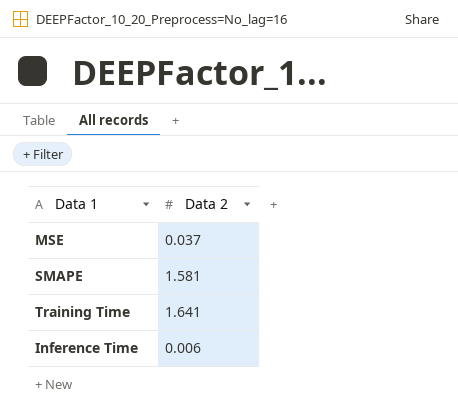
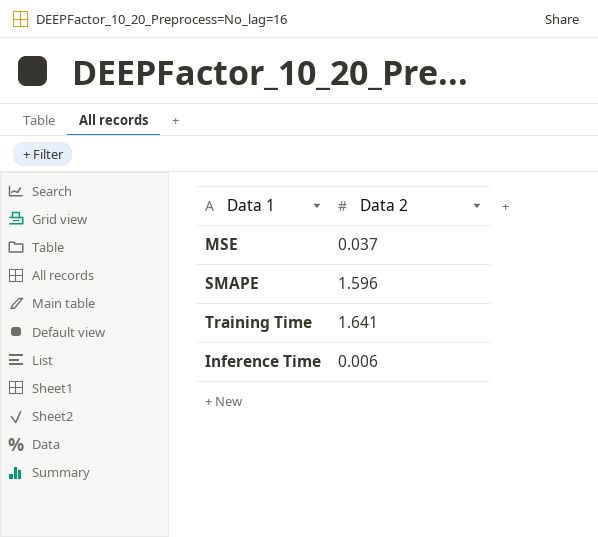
SMAPE | Data 2: 1.581 -> 1.596

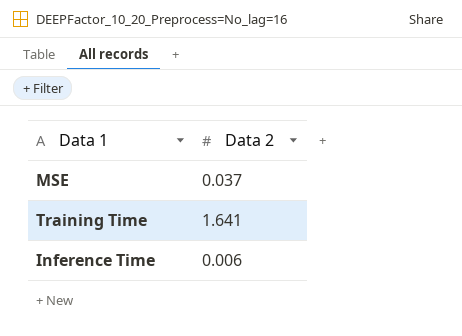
row SMAPE: 1.596 -> none

